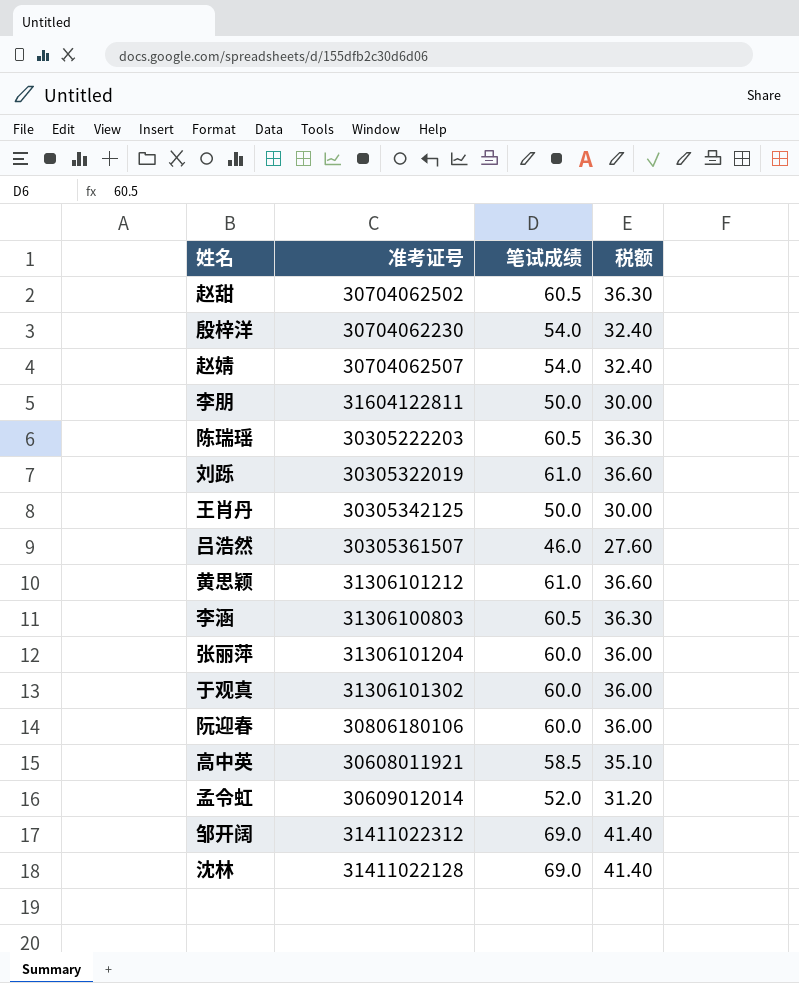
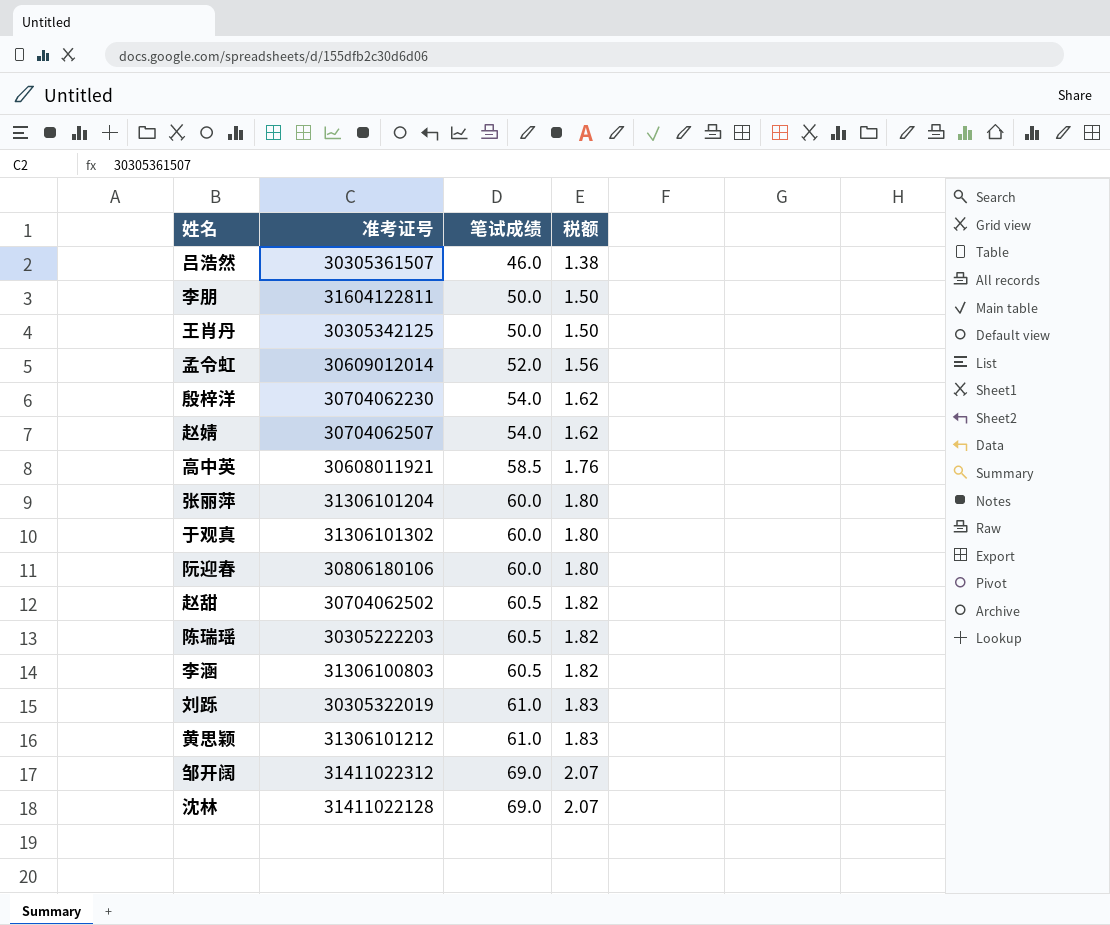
row order: none -> 笔试成绩 ascending
column 税额 | formula: [笔试成绩] * 0.6 -> [笔试成绩] * 0.03

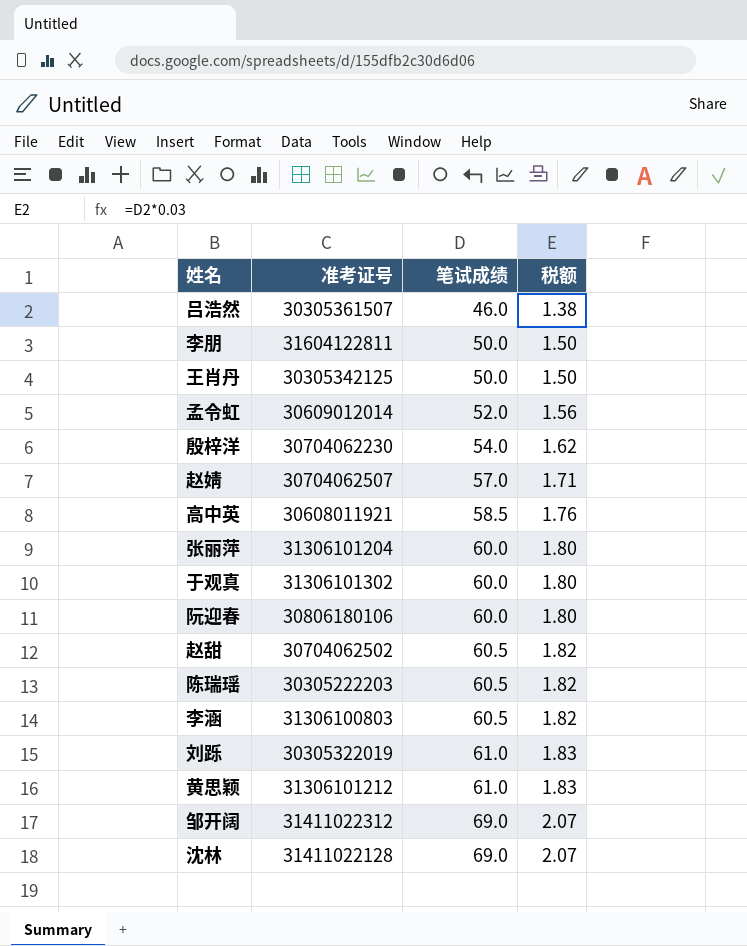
赵婧 | 笔试成绩: 54.0 -> 57.0
赵婧 | 税额: 1.62 -> 1.71

